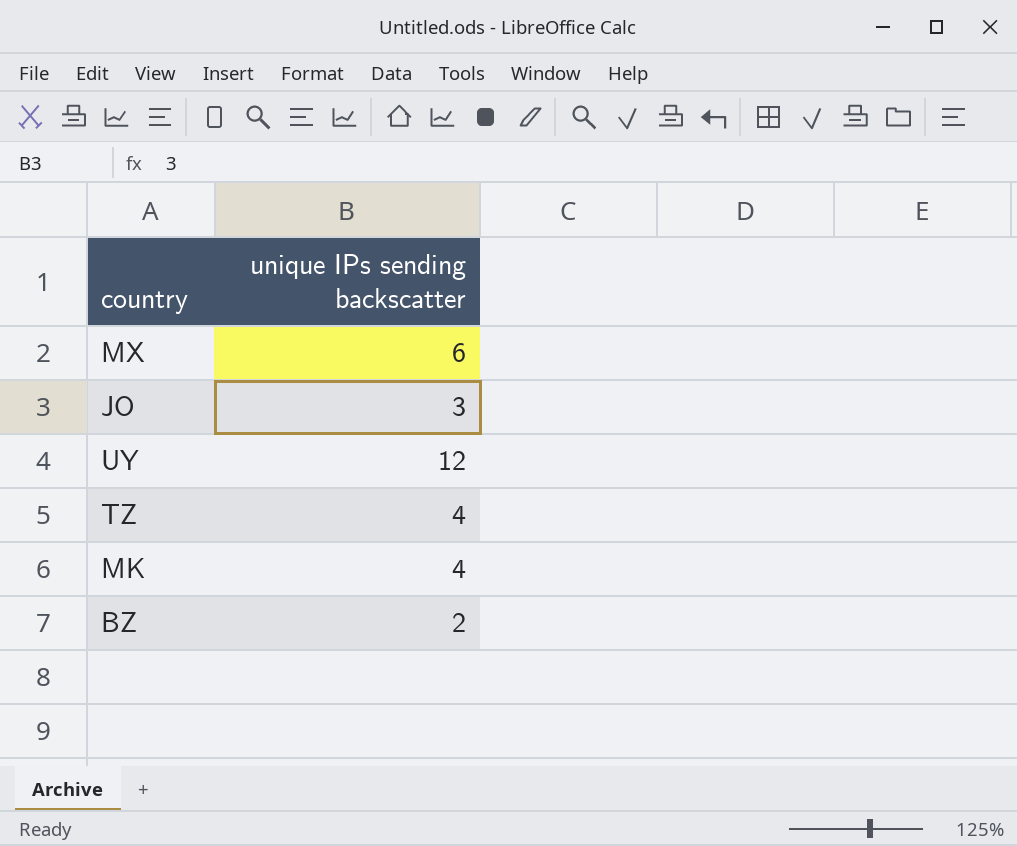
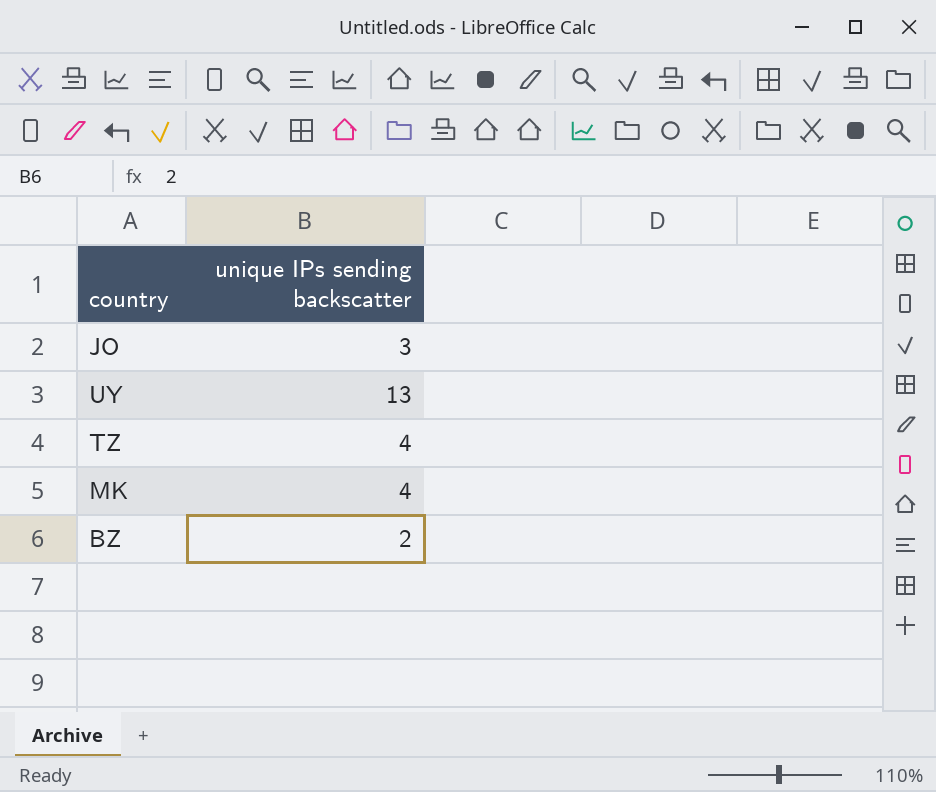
row MX: 6 -> none
UY | unique IPs sending backscatter: 12 -> 13

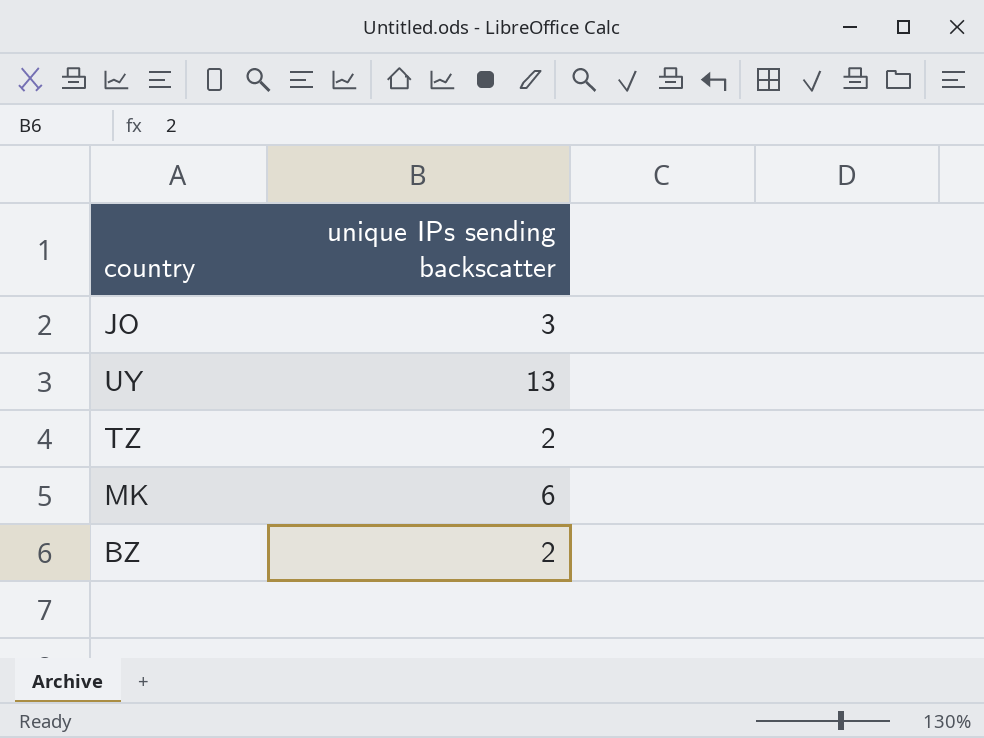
TZ | unique IPs sending backscatter: 4 -> 2
MK | unique IPs sending backscatter: 4 -> 6

